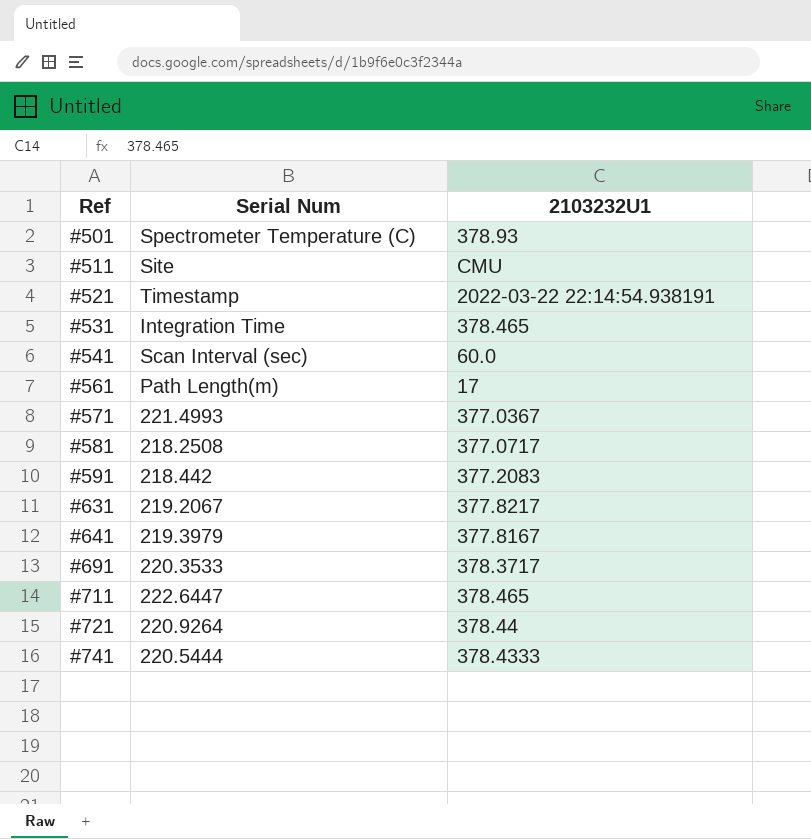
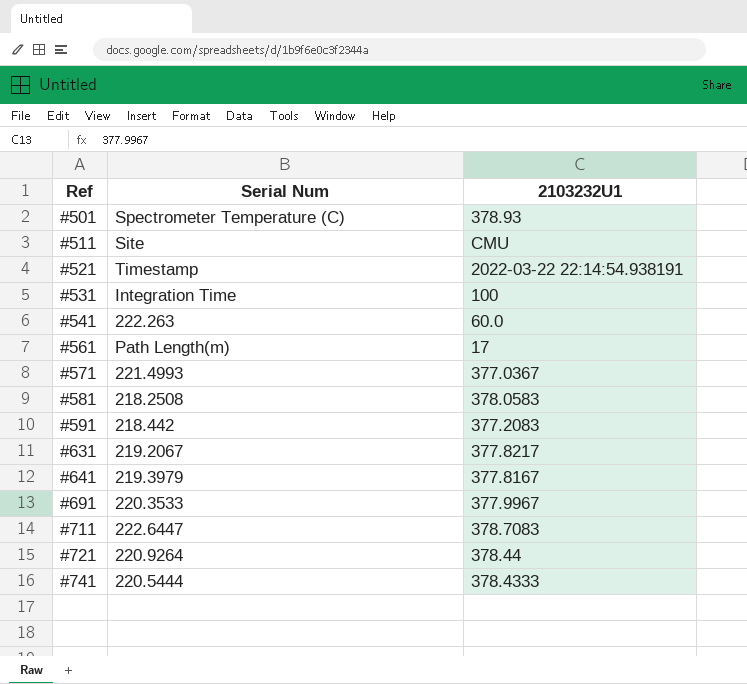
#531 | 2103232U1: 378.465 -> 100
#541 | Serial Num: Scan Interval (sec) -> 222.263
#581 | 2103232U1: 377.0717 -> 378.0583
#691 | 2103232U1: 378.3717 -> 377.9967
#711 | 2103232U1: 378.465 -> 378.7083

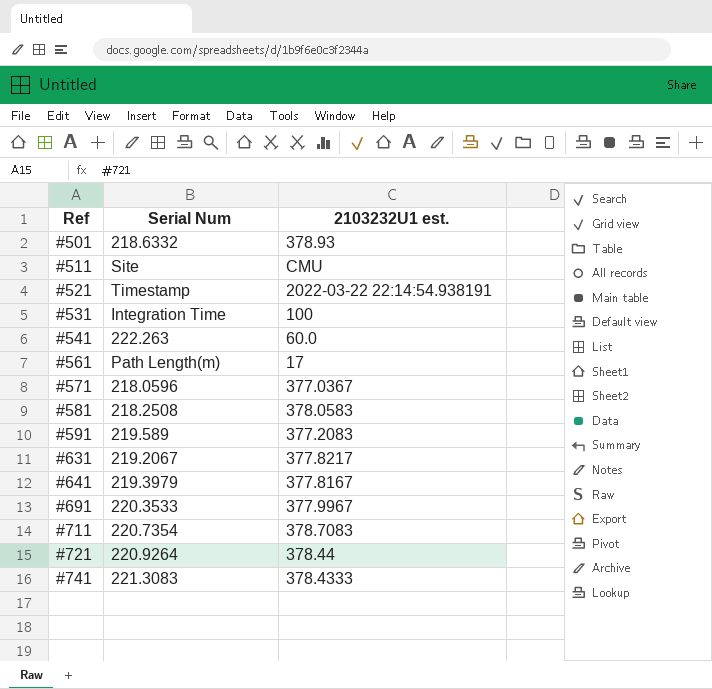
column name: 2103232U1 -> 2103232U1 est.
#501 | Serial Num: Spectrometer Temperature (C) -> 218.6332
#571 | Serial Num: 221.4993 -> 218.0596
#591 | Serial Num: 218.442 -> 219.589
#711 | Serial Num: 222.6447 -> 220.7354
#741 | Serial Num: 220.5444 -> 221.3083

